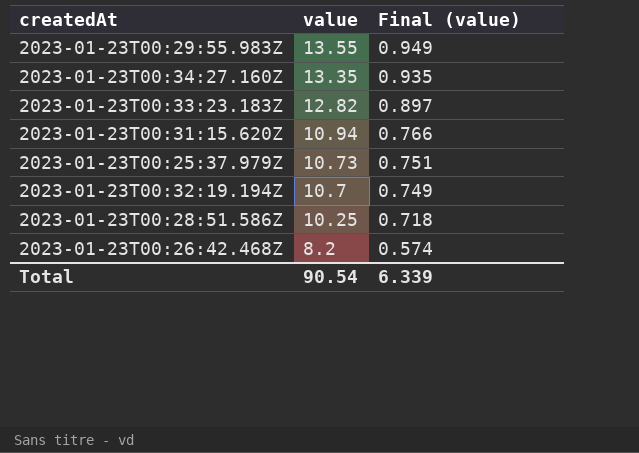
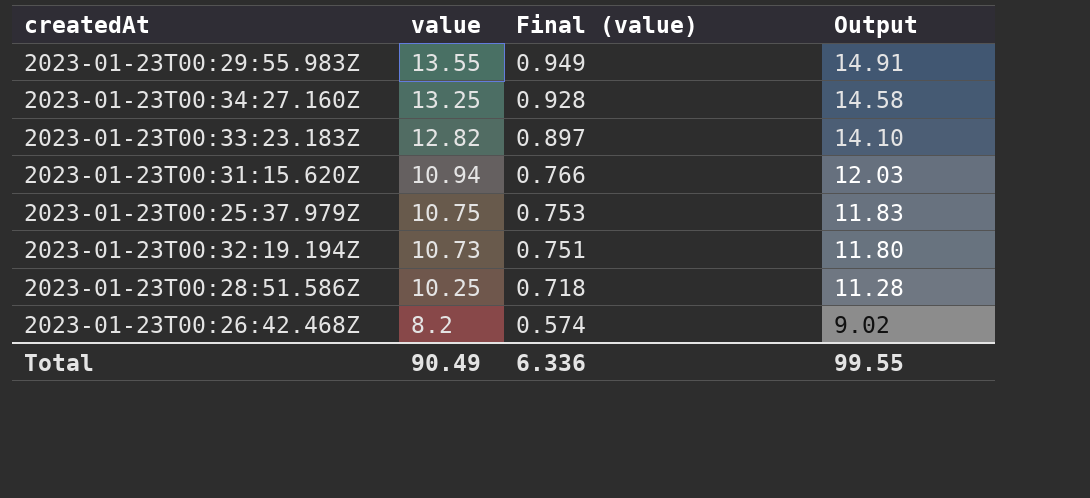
column Output | formula: none -> [value] * 1.1
2023-01-23T00:34:27.160Z | value: 13.35 -> 13.25
2023-01-23T00:34:27.160Z | Final (value): 0.935 -> 0.928
2023-01-23T00:25:37.979Z | value: 10.73 -> 10.75
2023-01-23T00:25:37.979Z | Final (value): 0.751 -> 0.753
2023-01-23T00:32:19.194Z | value: 10.7 -> 10.73
2023-01-23T00:32:19.194Z | Final (value): 0.749 -> 0.751
Total | value: 90.54 -> 90.49
Total | Final (value): 6.339 -> 6.336

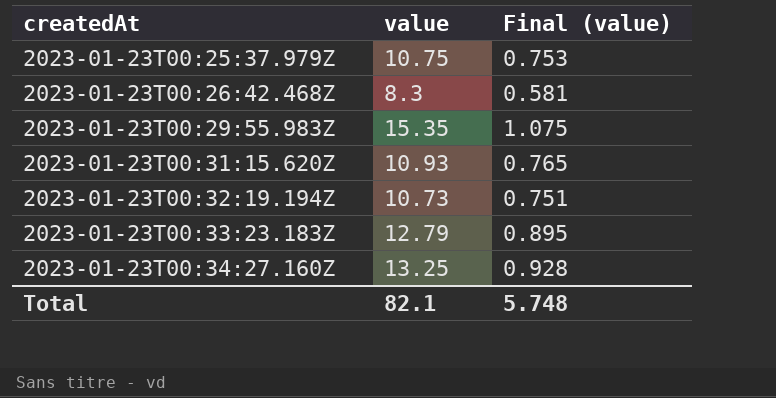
row order: value descending -> createdAt ascending
column Output | formula: [value] * 1.1 -> none
row 2023-01-23T00:28:51.586Z: 10.25 | 0.718 | 11.28 -> none
2023-01-23T00:26:42.468Z | value: 8.2 -> 8.3
2023-01-23T00:26:42.468Z | Final (value): 0.574 -> 0.581
2023-01-23T00:29:55.983Z | value: 13.55 -> 15.35
2023-01-23T00:29:55.983Z | Final (value): 0.949 -> 1.075
2023-01-23T00:31:15.620Z | value: 10.94 -> 10.93
2023-01-23T00:31:15.620Z | Final (value): 0.766 -> 0.765
2023-01-23T00:33:23.183Z | value: 12.82 -> 12.79
2023-01-23T00:33:23.183Z | Final (value): 0.897 -> 0.895
Total | value: 90.49 -> 82.1
Total | Final (value): 6.336 -> 5.748

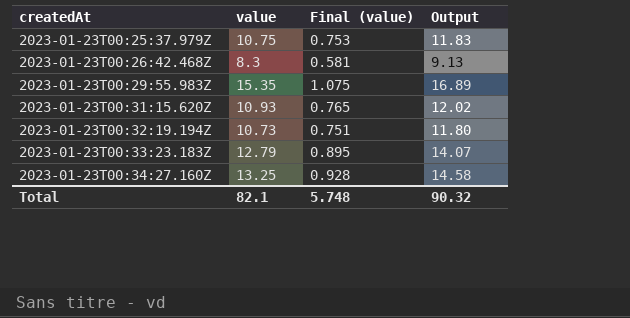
column Output | formula: none -> [value] * 1.1

